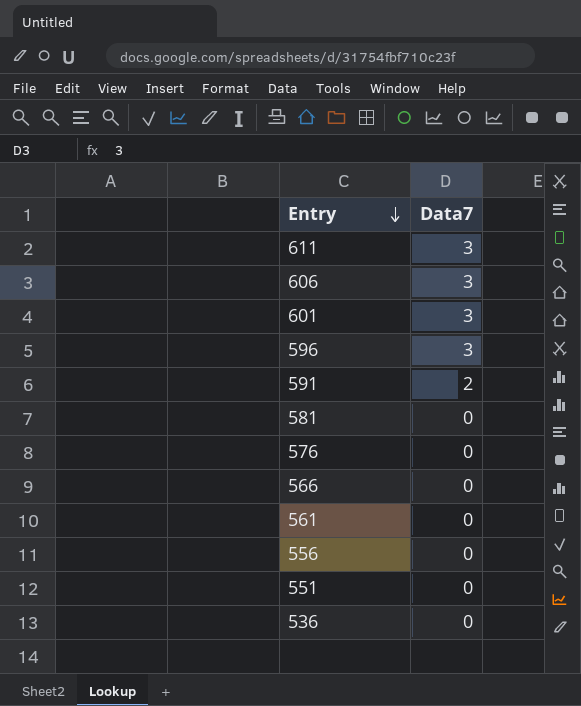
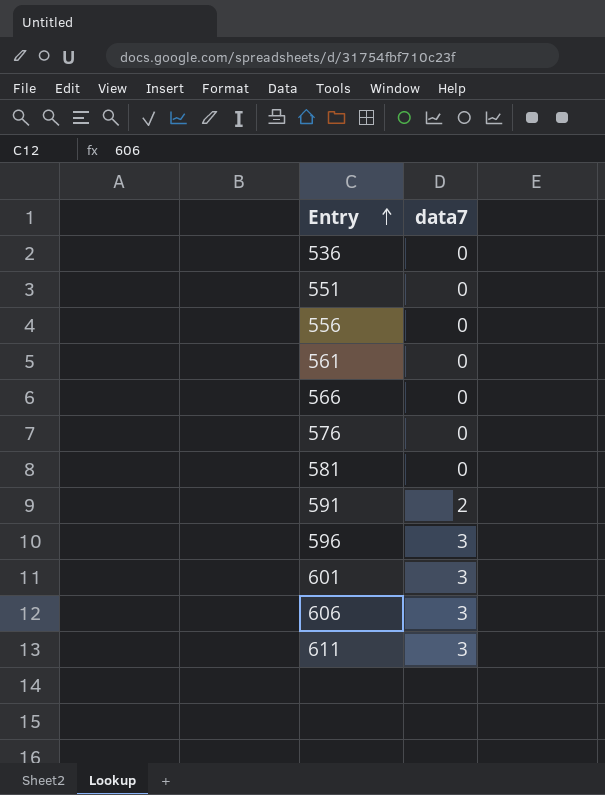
row order: Entry descending -> Entry ascending
column name: Data7 -> data7

